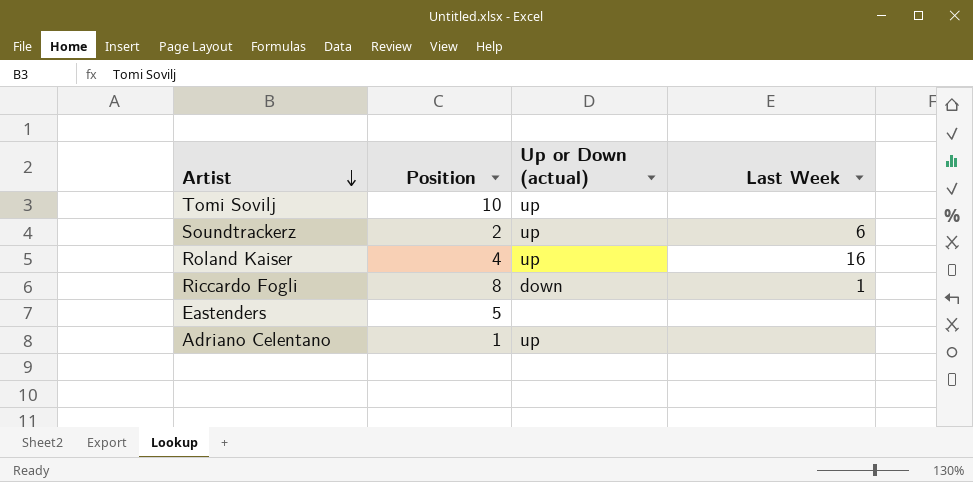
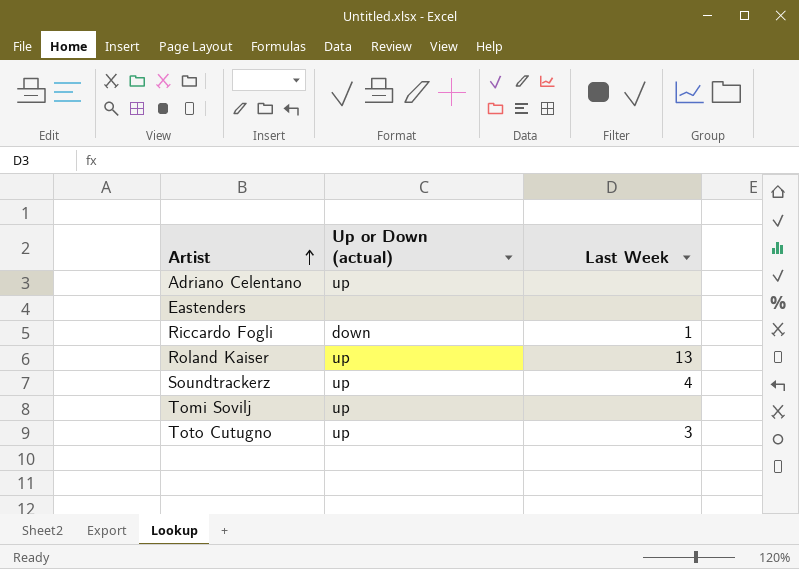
row order: Artist descending -> Artist ascending
column Position | position: 2 -> none
Roland Kaiser | Last Week: 16 -> 13
Soundtrackerz | Last Week: 6 -> 4
row Toto Cutugno: none -> up | 3

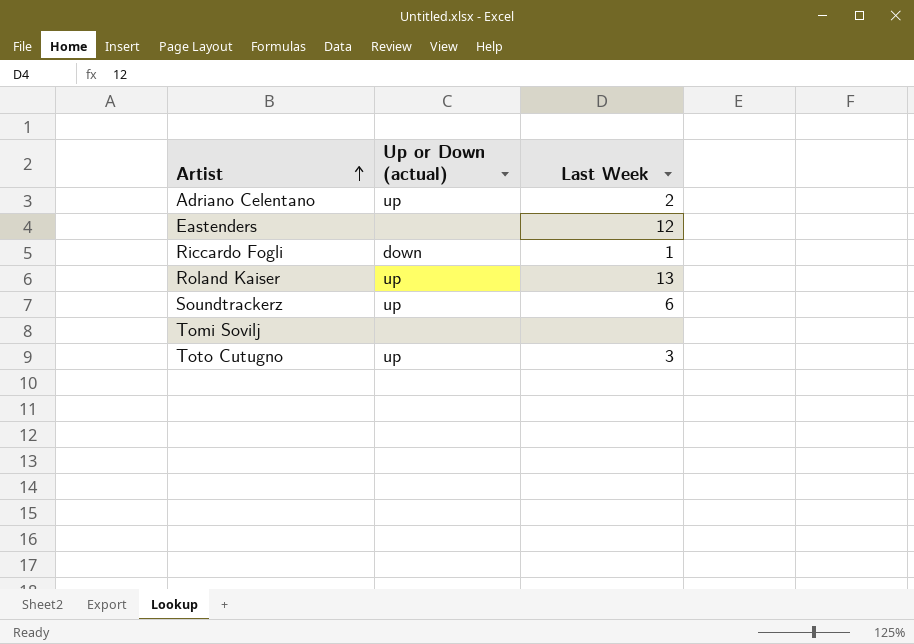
Adriano Celentano | Last Week: none -> 2
Eastenders | Last Week: none -> 12
Soundtrackerz | Last Week: 4 -> 6
Tomi Sovilj | Up or Down (actual): up -> none

